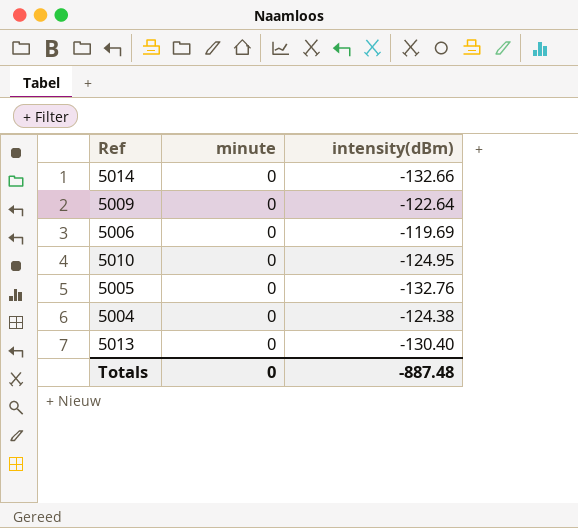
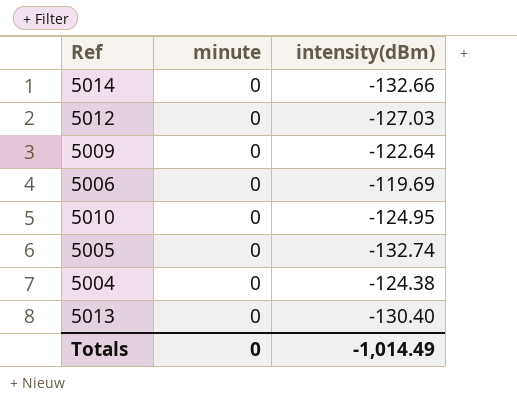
row 5012: none -> 0 | -127.03
5005 | intensity(dBm): -132.76 -> -132.74
Totals | intensity(dBm): -887.48 -> -1,014.49

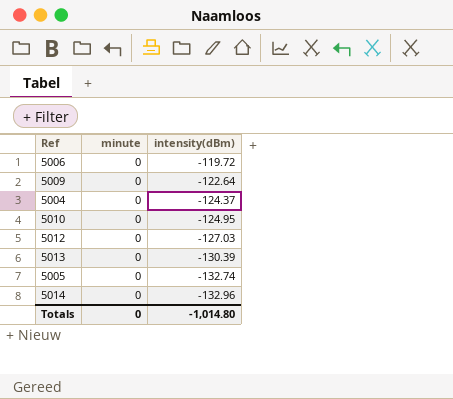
row order: none -> intensity(dBm) descending
5006 | intensity(dBm): -119.69 -> -119.72
5004 | intensity(dBm): -124.38 -> -124.37
5013 | intensity(dBm): -130.40 -> -130.39
5014 | intensity(dBm): -132.66 -> -132.96
Totals | intensity(dBm): -1,014.49 -> -1,014.80

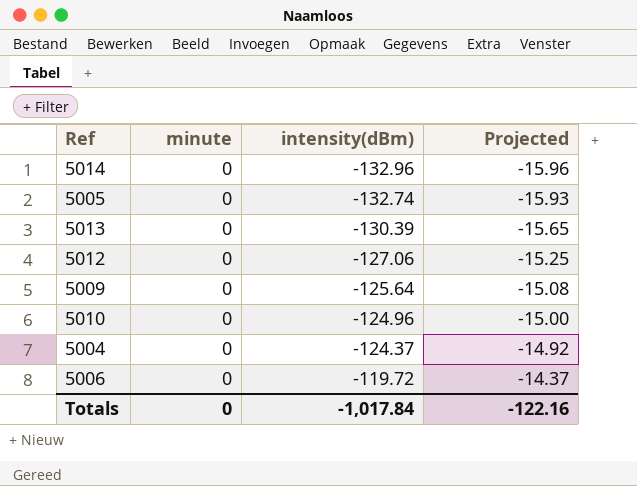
row order: intensity(dBm) descending -> intensity(dBm) ascending
column Projected | formula: none -> [intensity(dBm)] * 0.12
5012 | intensity(dBm): -127.03 -> -127.06
5009 | intensity(dBm): -122.64 -> -125.64
5010 | intensity(dBm): -124.95 -> -124.96
Totals | intensity(dBm): -1,014.80 -> -1,017.84

